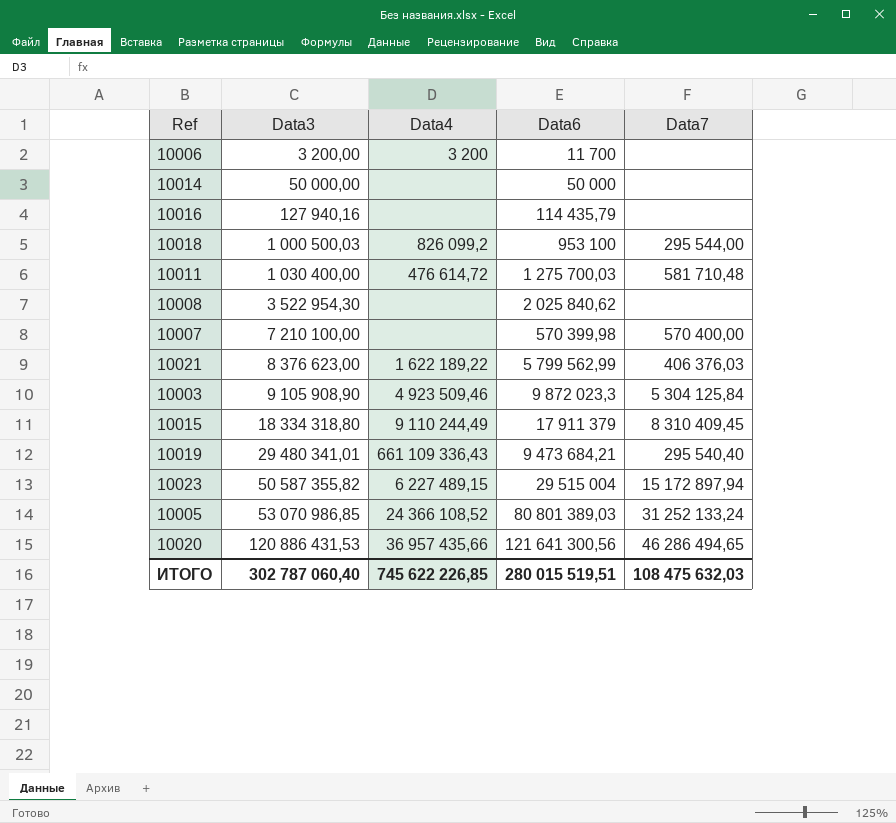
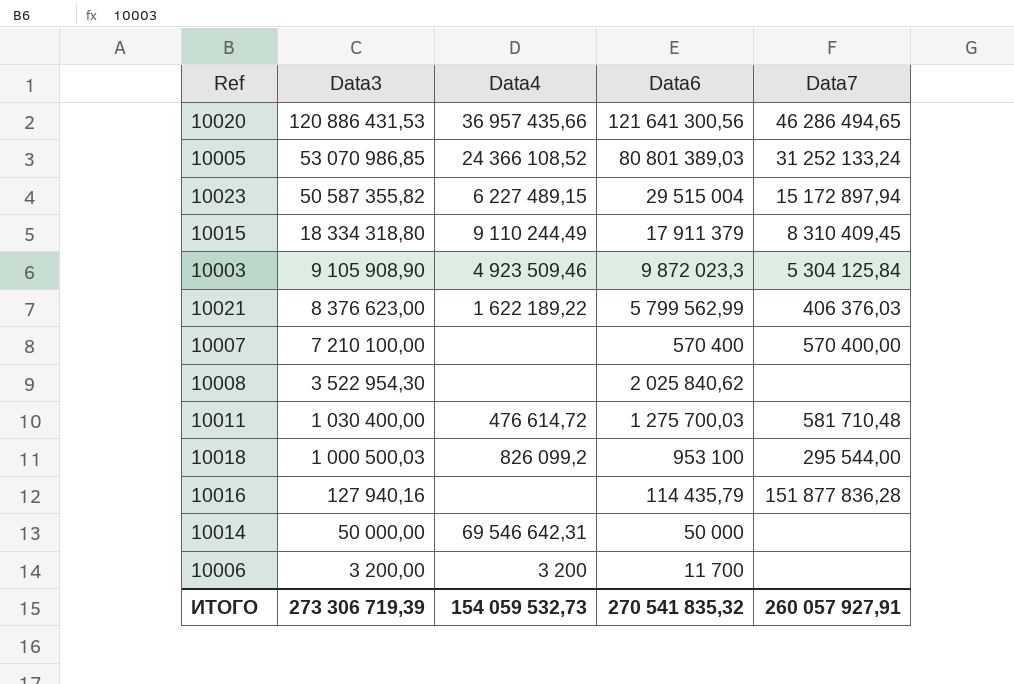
row order: Data3 ascending -> Data3 descending
row 10019: 29 480 341,01 | 661 109 336,43 | 9 473 684,21 | 295 540,40 -> none
10007 | Data6: 570 399,98 -> 570 400
10016 | Data7: none -> 151 877 836,28
10014 | Data4: none -> 69 546 642,31
ИТОГО | Data3: 302 787 060,40 -> 273 306 719,39
ИТОГО | Data4: 745 622 226,85 -> 154 059 532,73
ИТОГО | Data6: 280 015 519,51 -> 270 541 835,32
ИТОГО | Data7: 108 475 632,03 -> 260 057 927,91

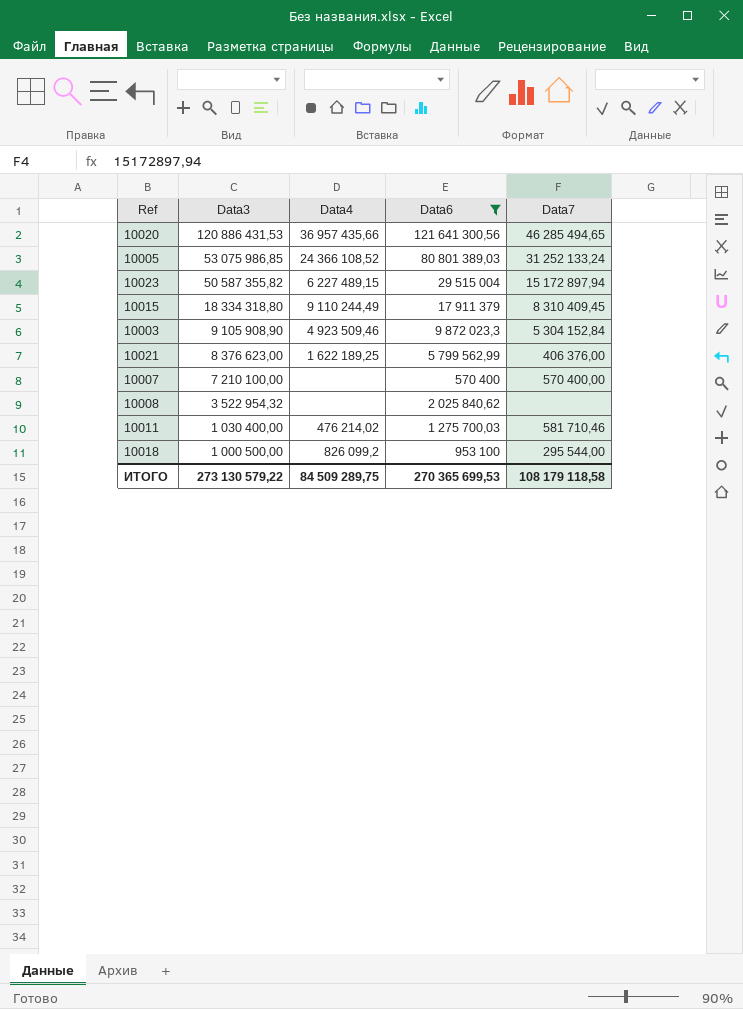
filter: none -> Data6 >= 570 400
10020 | Data7: 46 286 494,65 -> 46 285 494,65
10005 | Data3: 53 070 986,85 -> 53 075 986,85
10003 | Data7: 5 304 125,84 -> 5 304 152,84
10021 | Data4: 1 622 189,22 -> 1 622 189,25
10021 | Data7: 406 376,03 -> 406 376,00
10008 | Data3: 3 522 954,30 -> 3 522 954,32
10011 | Data4: 476 614,72 -> 476 214,02
10011 | Data7: 581 710,48 -> 581 710,46
10018 | Data3: 1 000 500,03 -> 1 000 500,00
ИТОГО | Data3: 273 306 719,39 -> 273 130 579,22
ИТОГО | Data4: 154 059 532,73 -> 84 509 289,75
ИТОГО | Data6: 270 541 835,32 -> 270 365 699,53
ИТОГО | Data7: 260 057 927,91 -> 108 179 118,58

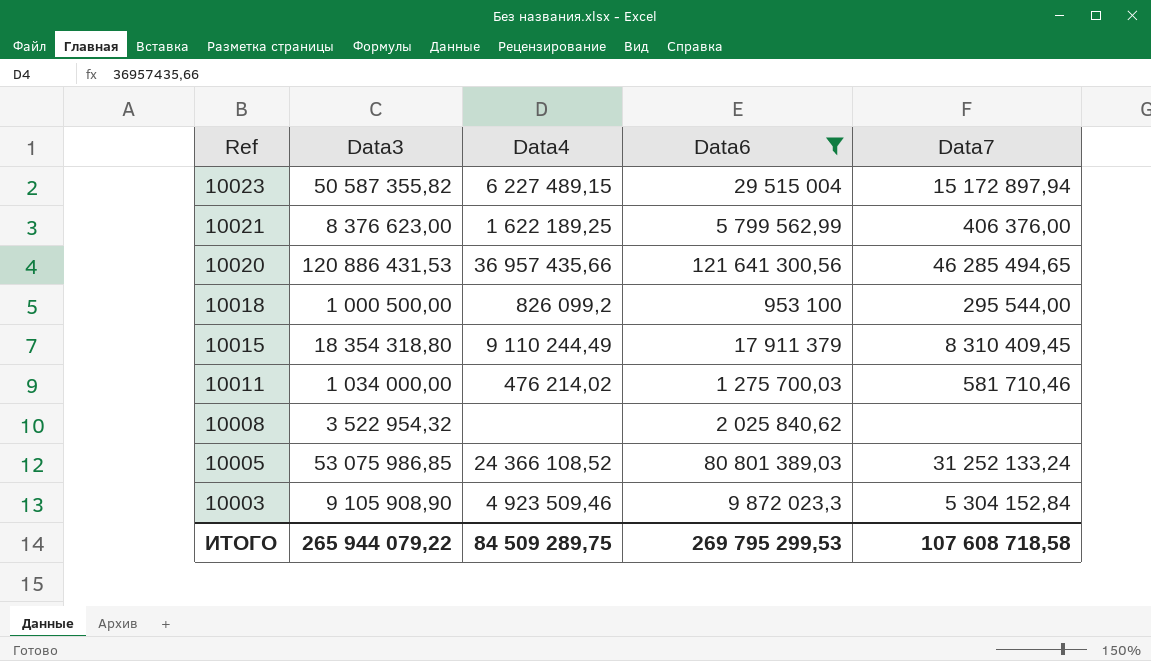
row order: Data3 descending -> Ref descending
row 10007: 7 210 100,00 | none | 570 400 | 570 400,00 -> none
10015 | Data3: 18 334 318,80 -> 18 354 318,80
10011 | Data3: 1 030 400,00 -> 1 034 000,00
ИТОГО | Data3: 273 130 579,22 -> 265 944 079,22
ИТОГО | Data6: 270 365 699,53 -> 269 795 299,53
ИТОГО | Data7: 108 179 118,58 -> 107 608 718,58

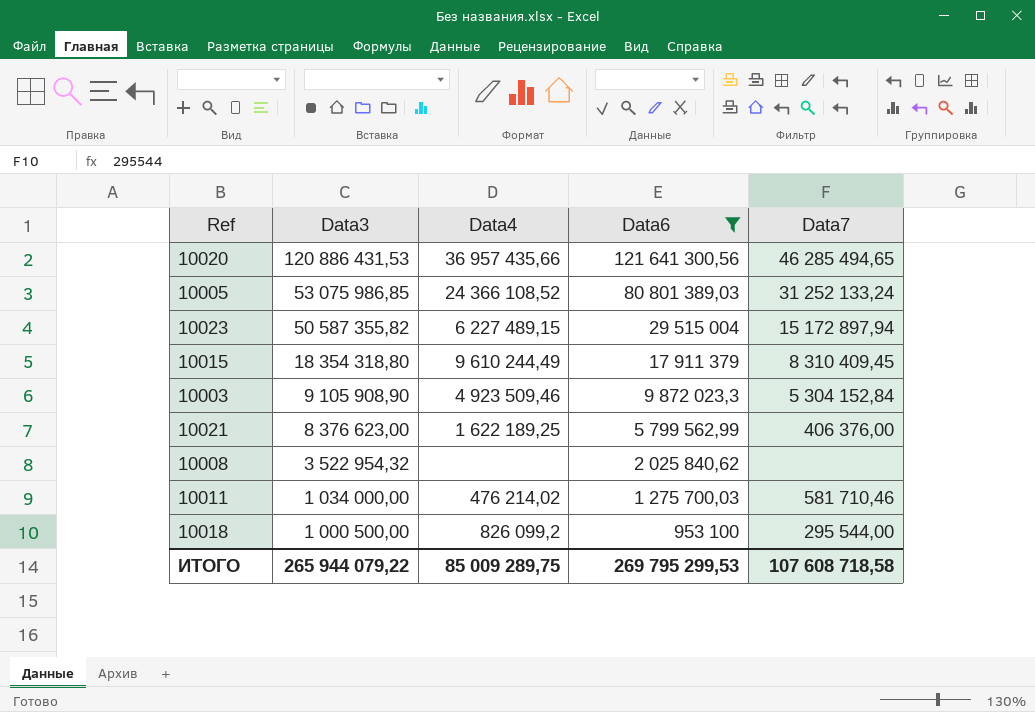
row order: Ref descending -> Data3 descending
10015 | Data4: 9 110 244,49 -> 9 610 244,49
ИТОГО | Data4: 84 509 289,75 -> 85 009 289,75

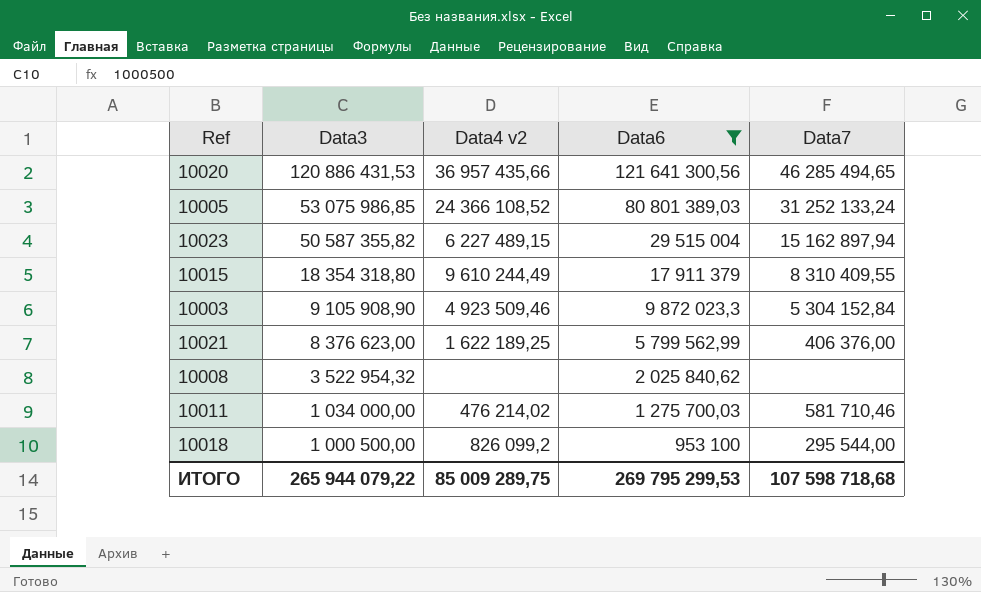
column name: Data4 -> Data4 v2
10023 | Data7: 15 172 897,94 -> 15 162 897,94
10015 | Data7: 8 310 409,45 -> 8 310 409,55
ИТОГО | Data7: 107 608 718,58 -> 107 598 718,68

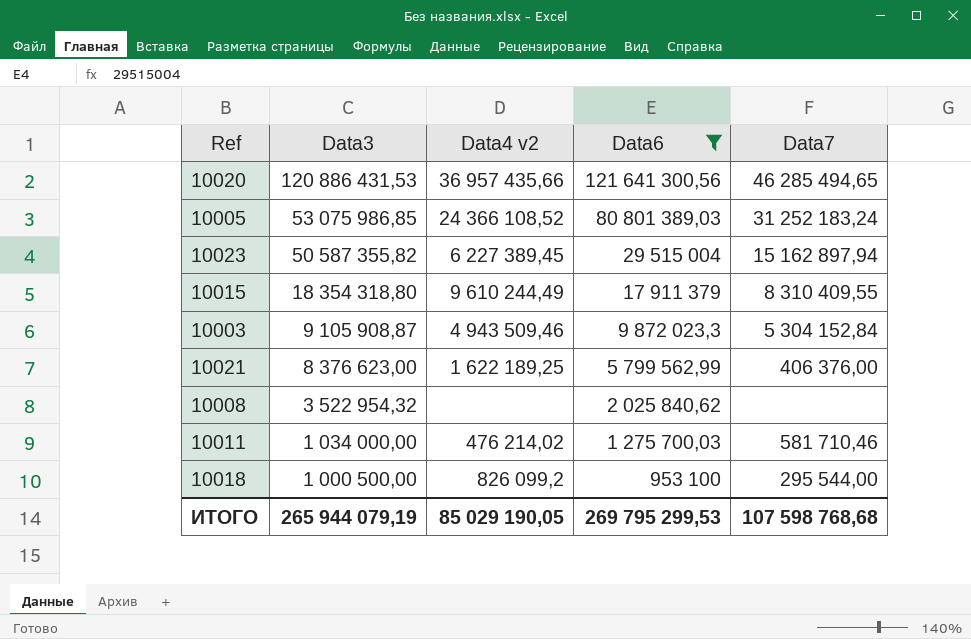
10005 | Data7: 31 252 133,24 -> 31 252 183,24
10023 | Data4 v2: 6 227 489,15 -> 6 227 389,45
10003 | Data3: 9 105 908,90 -> 9 105 908,87
10003 | Data4 v2: 4 923 509,46 -> 4 943 509,46
ИТОГО | Data3: 265 944 079,22 -> 265 944 079,19
ИТОГО | Data4 v2: 85 009 289,75 -> 85 029 190,05
ИТОГО | Data7: 107 598 718,68 -> 107 598 768,68

